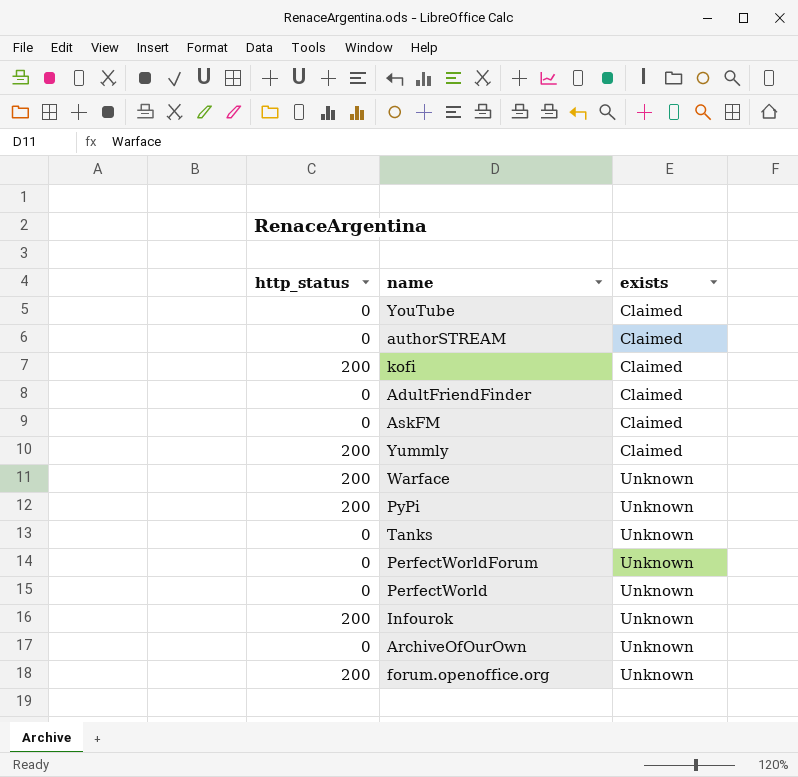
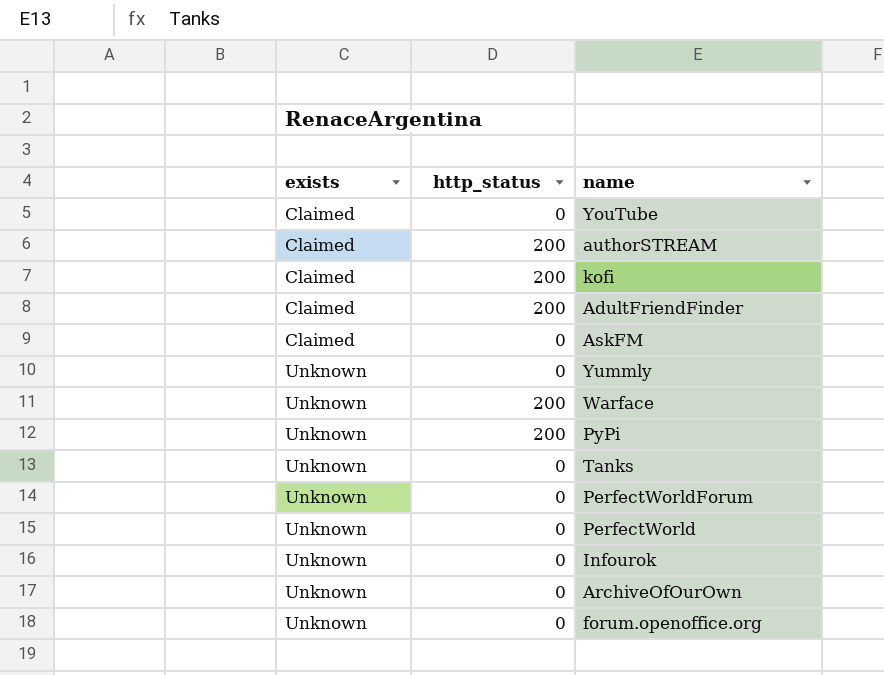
column exists | position: 3 -> 1
authorSTREAM | http_status: 0 -> 200
AdultFriendFinder | http_status: 0 -> 200
Yummly | exists: Claimed -> Unknown
Yummly | http_status: 200 -> 0
Infourok | http_status: 200 -> 0
forum.openoffice.org | http_status: 200 -> 0

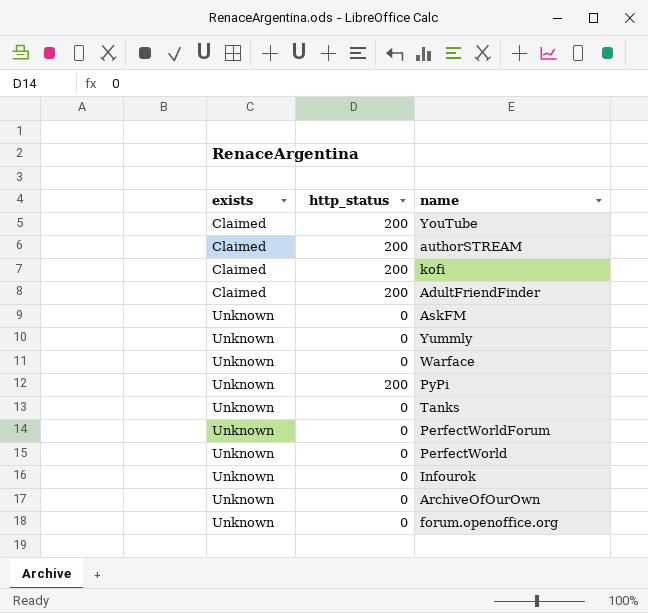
YouTube | http_status: 0 -> 200
AskFM | exists: Claimed -> Unknown
Warface | http_status: 200 -> 0

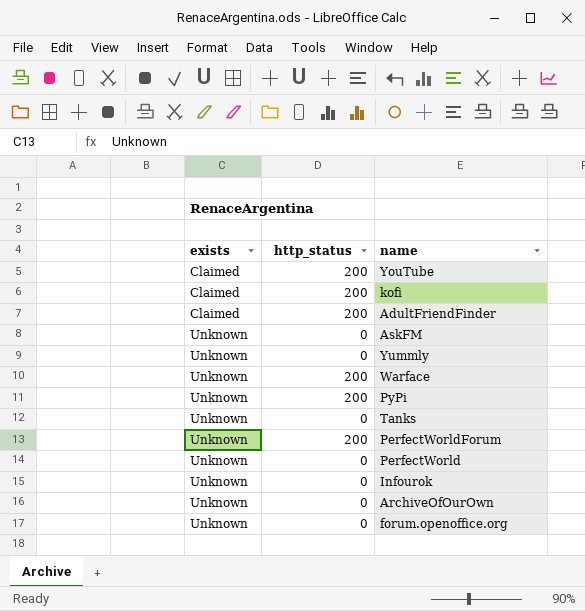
row authorSTREAM: Claimed | 200 -> none
Warface | http_status: 0 -> 200
PerfectWorldForum | http_status: 0 -> 200

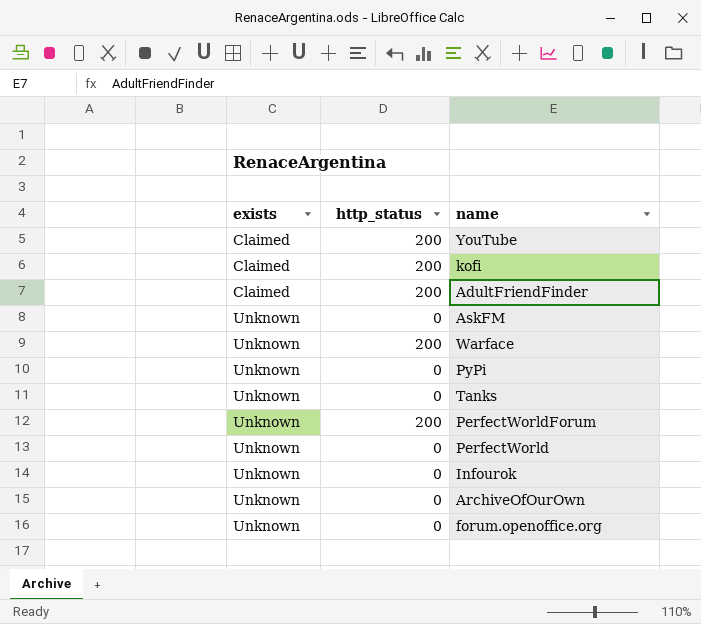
row Yummly: Unknown | 0 -> none
PyPi | http_status: 200 -> 0

